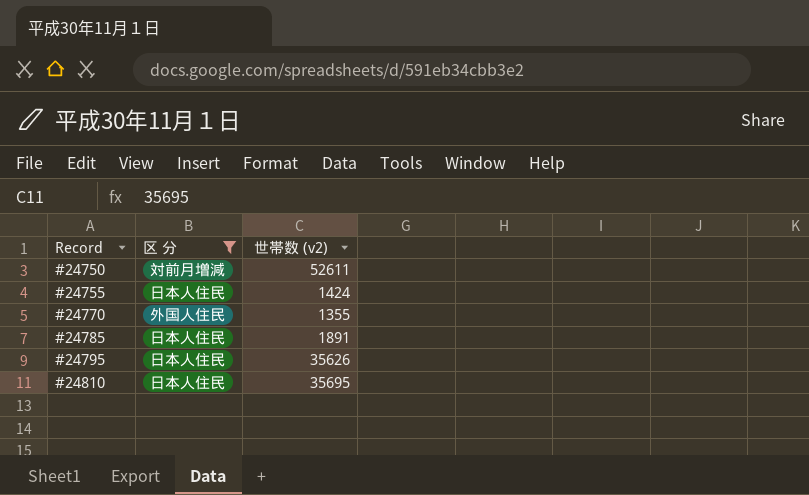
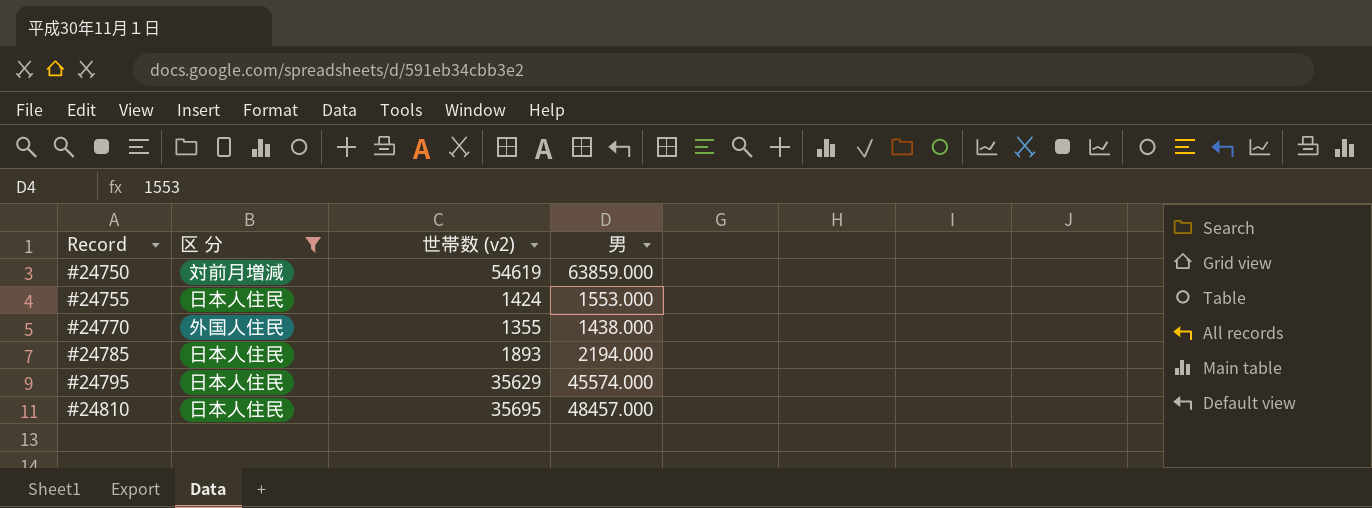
column 男 | position: none -> 4
#24750 | 世帯数 (v2): 52611 -> 54619
#24785 | 世帯数 (v2): 1891 -> 1893
#24795 | 世帯数 (v2): 35626 -> 35629

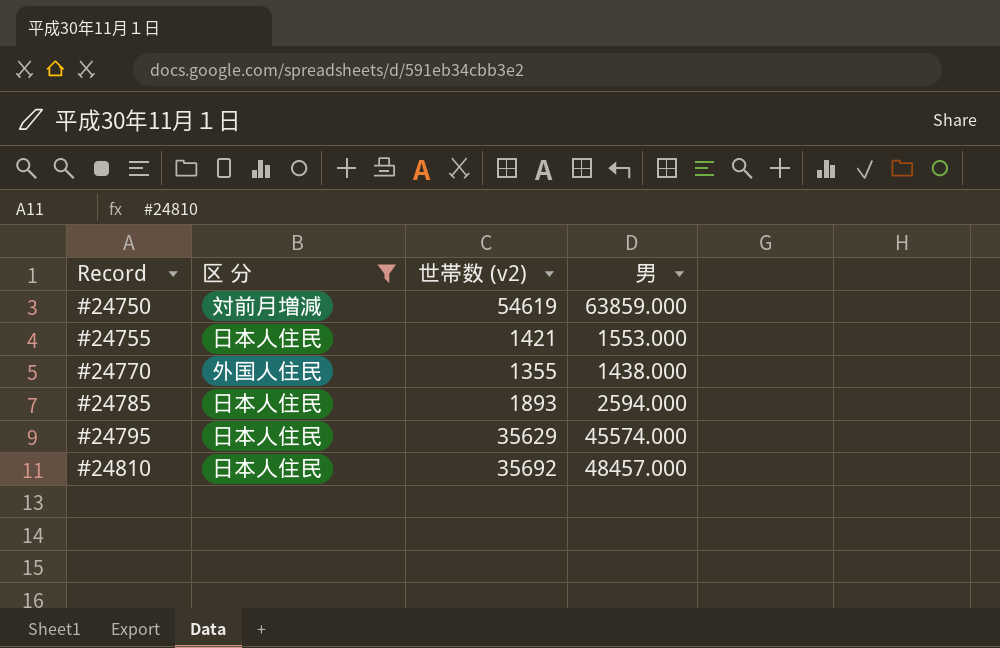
#24755 | 世帯数 (v2): 1424 -> 1421
#24785 | 男: 2194.000 -> 2594.000
#24810 | 世帯数 (v2): 35695 -> 35692

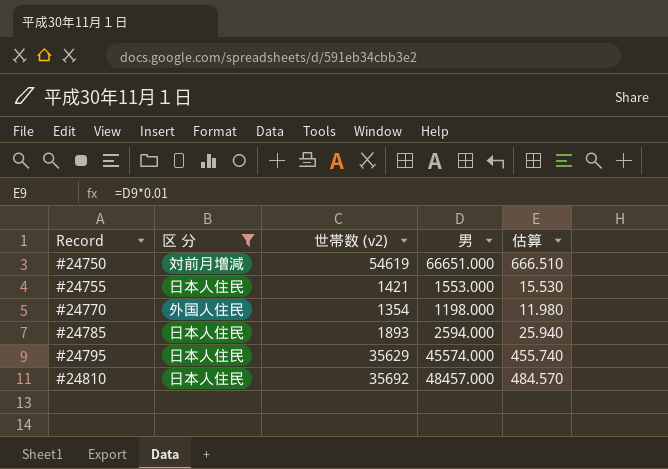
column 估算 | formula: none -> [男] * 0.01
#24750 | 男: 63859.000 -> 66651.000
#24770 | 世帯数 (v2): 1355 -> 1354
#24770 | 男: 1438.000 -> 1198.000

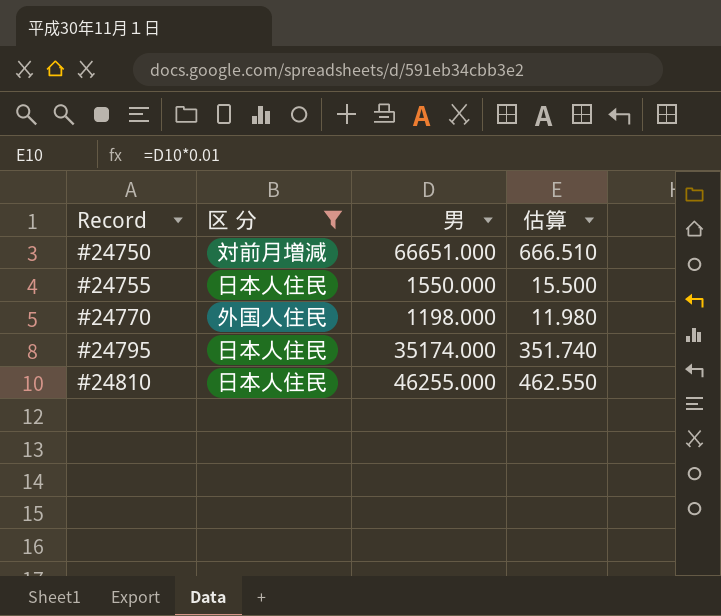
column 世帯数 (v2) | position: 3 -> none
row #24785: 日本人住民 | 1893 | 2594.000 | 25.940 -> none
#24755 | 男: 1553.000 -> 1550.000
#24755 | 估算: 15.530 -> 15.500
#24795 | 男: 45574.000 -> 35174.000
#24795 | 估算: 455.740 -> 351.740
#24810 | 男: 48457.000 -> 46255.000
#24810 | 估算: 484.570 -> 462.550

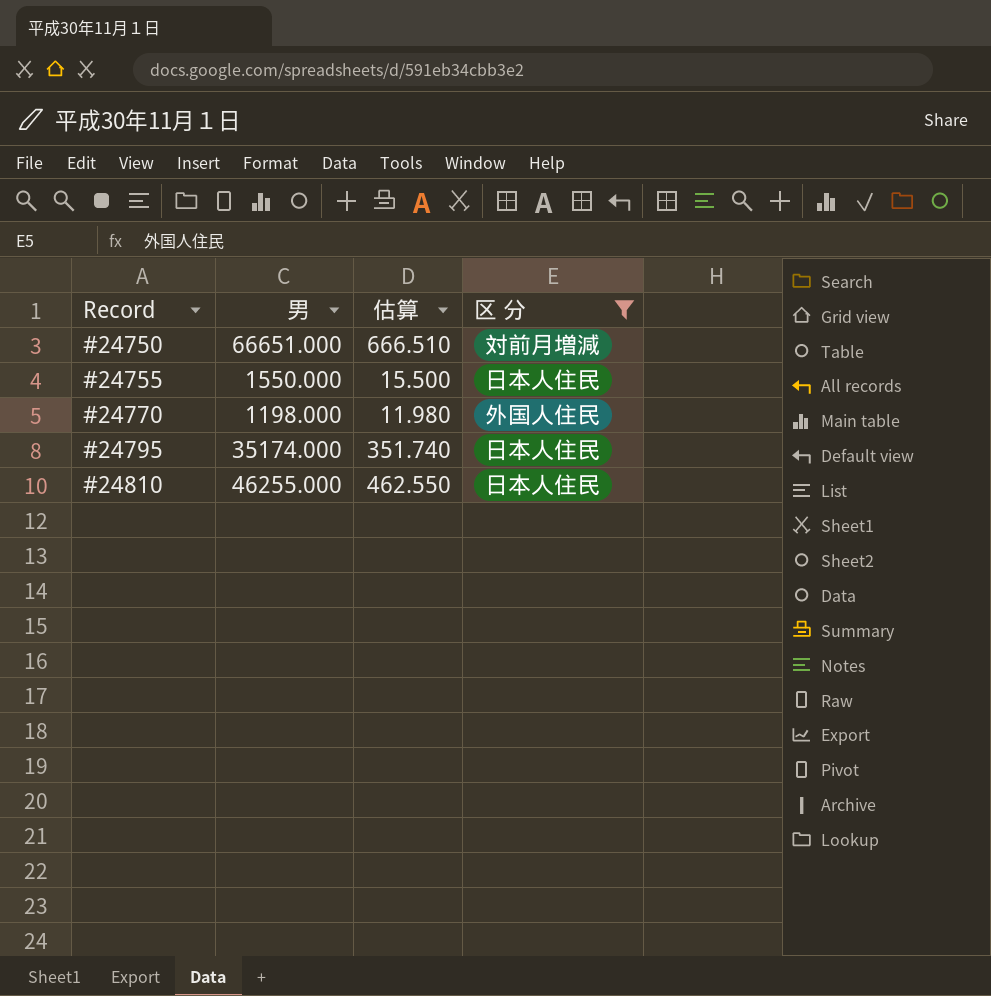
column 区 分 | position: 2 -> 4

